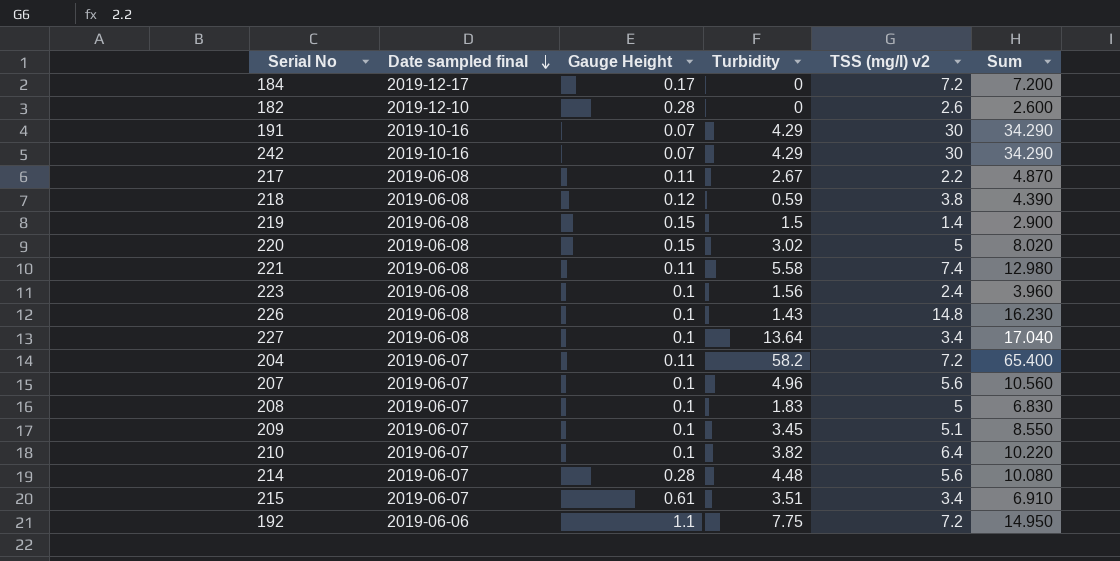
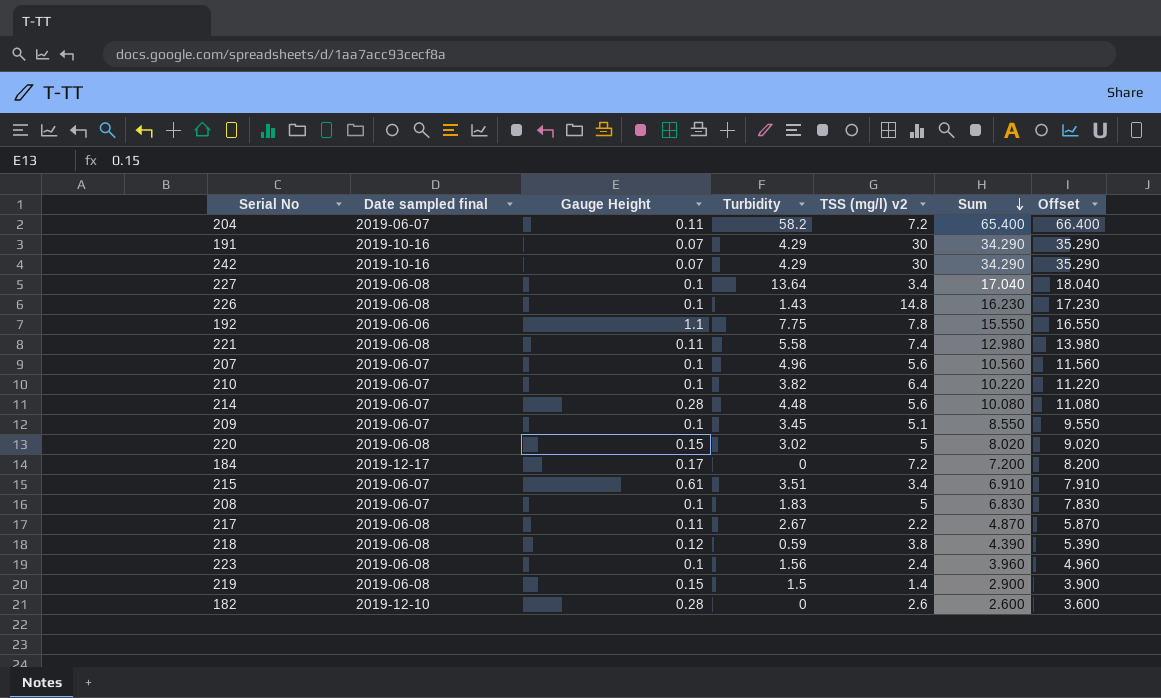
row order: Date sampled final descending -> Sum descending
column Offset | formula: none -> [Sum] + 1
192 | TSS (mg/l) v2: 7.2 -> 7.8
192 | Sum: 14.950 -> 15.550

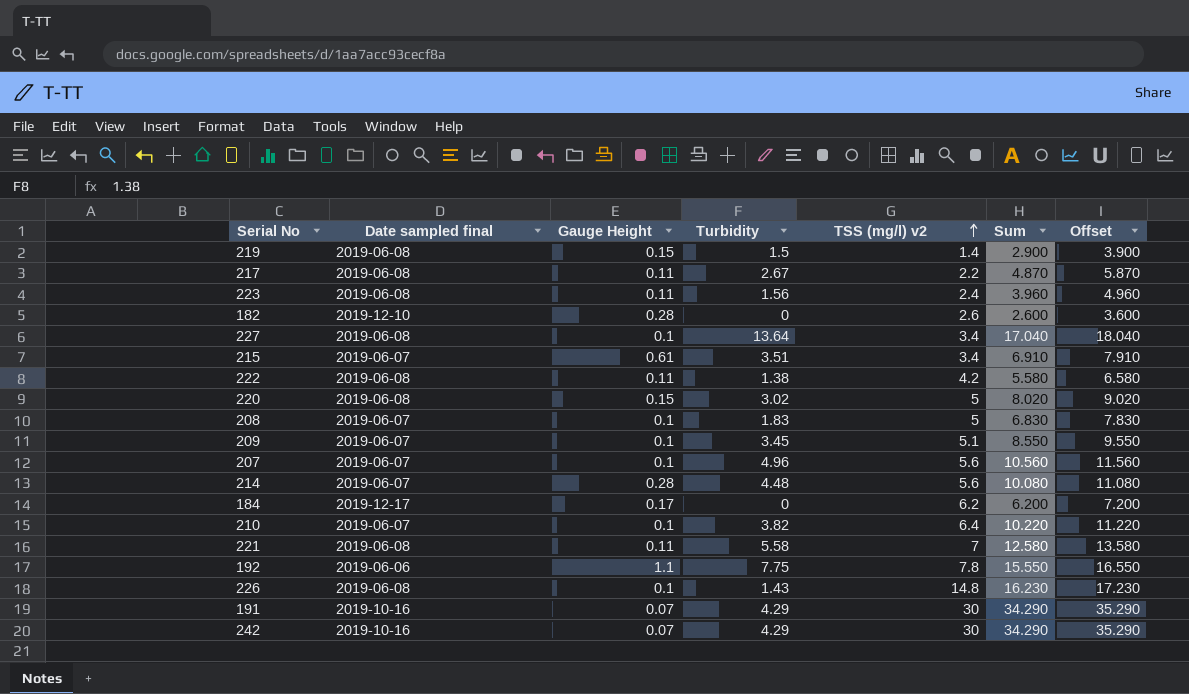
row order: Sum descending -> TSS (mg/l) v2 ascending
row 204: 2019-06-07 | 0.11 | 58.2 | 7.2 | 65.400 | 66.400 -> none
row 218: 2019-06-08 | 0.12 | 0.59 | 3.8 | 4.390 | 5.390 -> none
223 | Gauge Height: 0.1 -> 0.11
row 222: none -> 2019-06-08 | 0.11 | 1.38 | 4.2 | 5.580 | 6.580
184 | TSS (mg/l) v2: 7.2 -> 6.2
184 | Sum: 7.200 -> 6.200
184 | Offset: 8.200 -> 7.200
221 | TSS (mg/l) v2: 7.4 -> 7
221 | Sum: 12.980 -> 12.580
221 | Offset: 13.980 -> 13.580

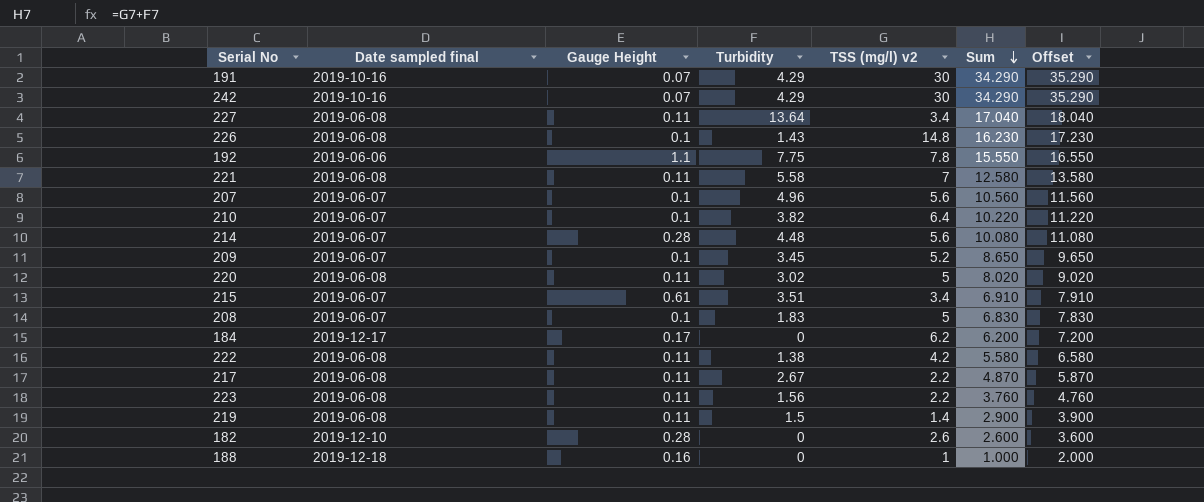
row order: TSS (mg/l) v2 ascending -> Sum descending
227 | Gauge Height: 0.1 -> 0.11
209 | TSS (mg/l) v2: 5.1 -> 5.2
209 | Sum: 8.550 -> 8.650
209 | Offset: 9.550 -> 9.650
220 | Gauge Height: 0.15 -> 0.11
223 | TSS (mg/l) v2: 2.4 -> 2.2
223 | Sum: 3.960 -> 3.760
223 | Offset: 4.960 -> 4.760
219 | Gauge Height: 0.15 -> 0.11
row 188: none -> 2019-12-18 | 0.16 | 0 | 1 | 1.000 | 2.000

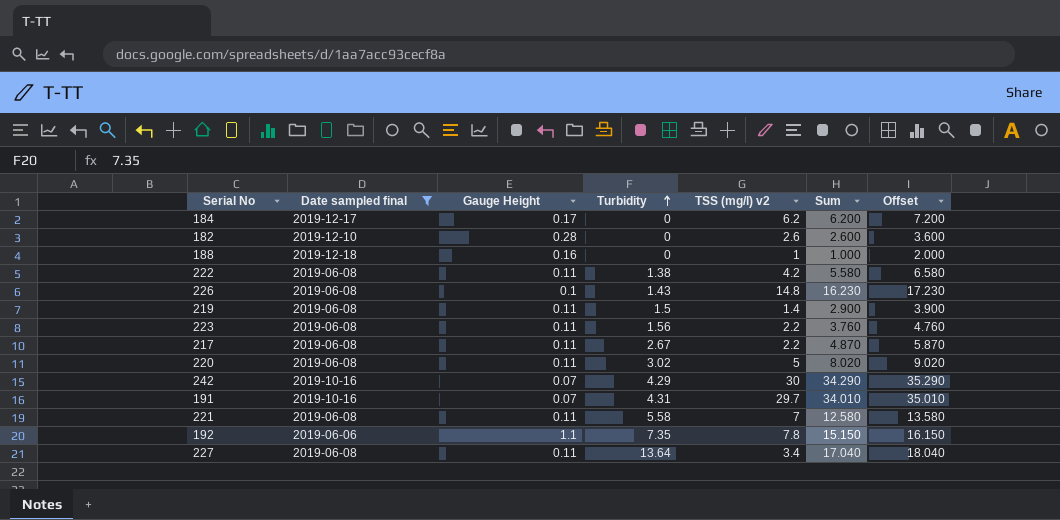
filter: none -> Date sampled final != 2019-06-07
row order: Sum descending -> Turbidity ascending
191 | Turbidity: 4.29 -> 4.31
191 | TSS (mg/l) v2: 30 -> 29.7
191 | Sum: 34.290 -> 34.010
191 | Offset: 35.290 -> 35.010
192 | Turbidity: 7.75 -> 7.35
192 | Sum: 15.550 -> 15.150
192 | Offset: 16.550 -> 16.150

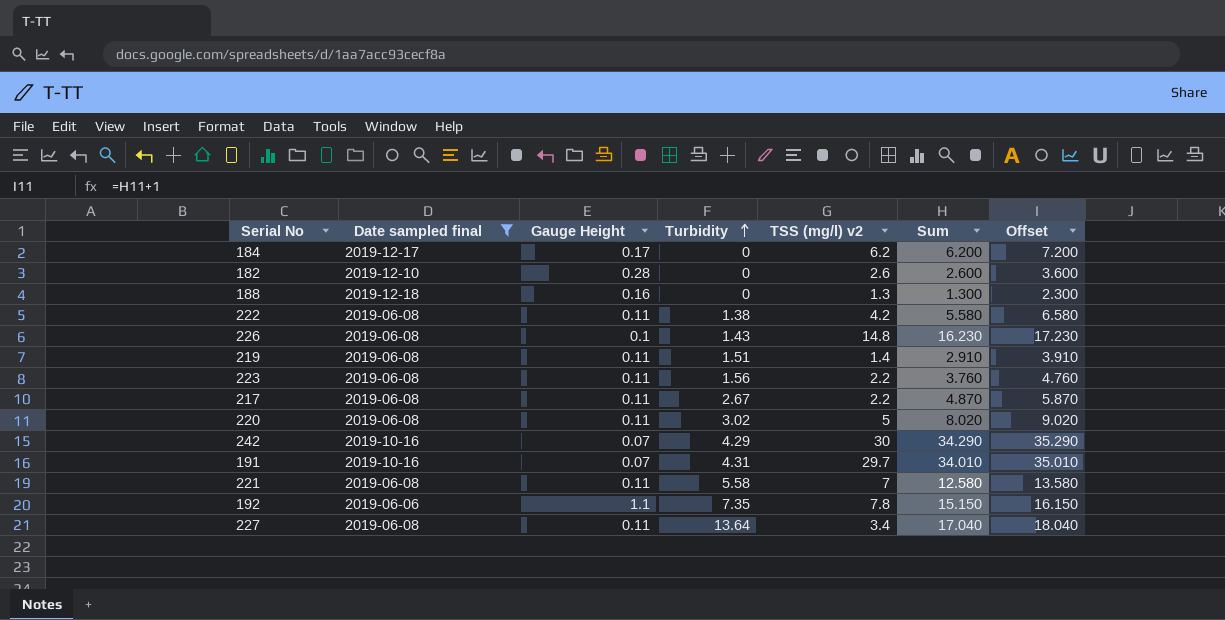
188 | TSS (mg/l) v2: 1 -> 1.3
188 | Sum: 1.000 -> 1.300
188 | Offset: 2.000 -> 2.300
219 | Turbidity: 1.5 -> 1.51
219 | Sum: 2.900 -> 2.910
219 | Offset: 3.900 -> 3.910

